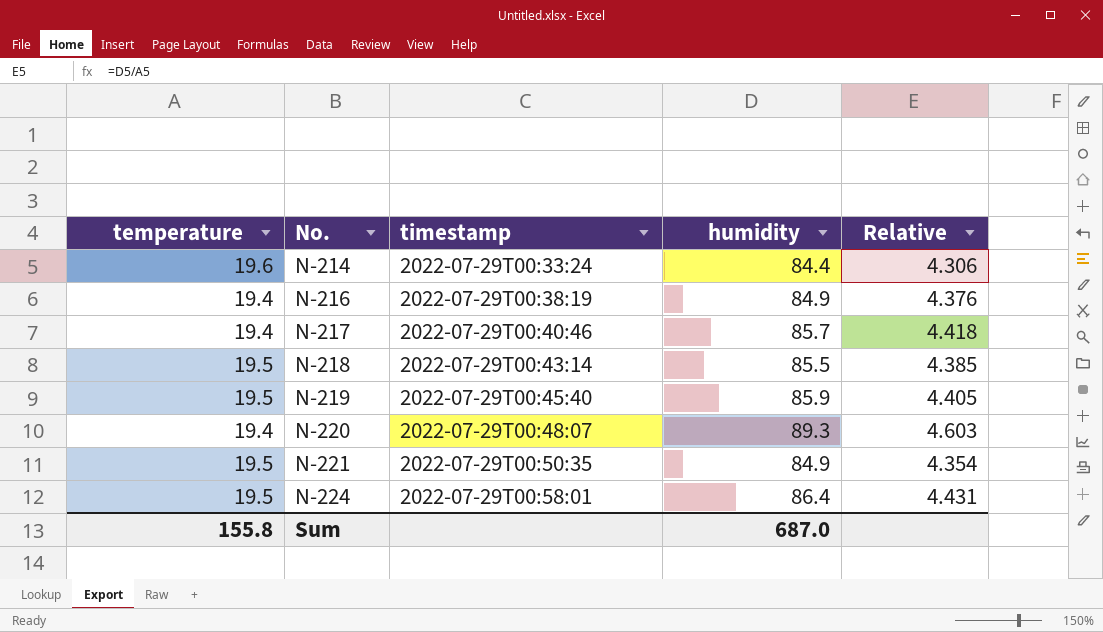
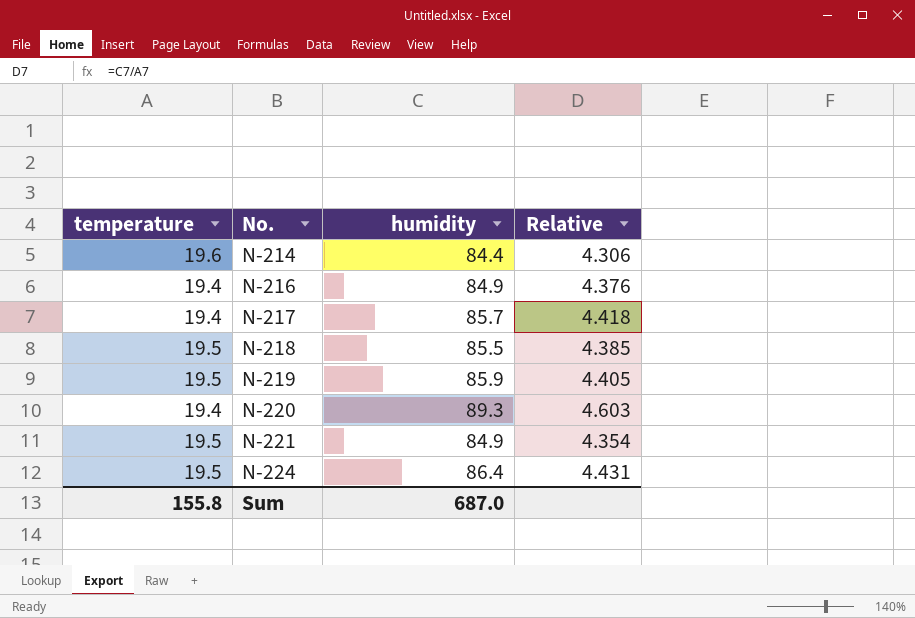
column timestamp | position: 3 -> none

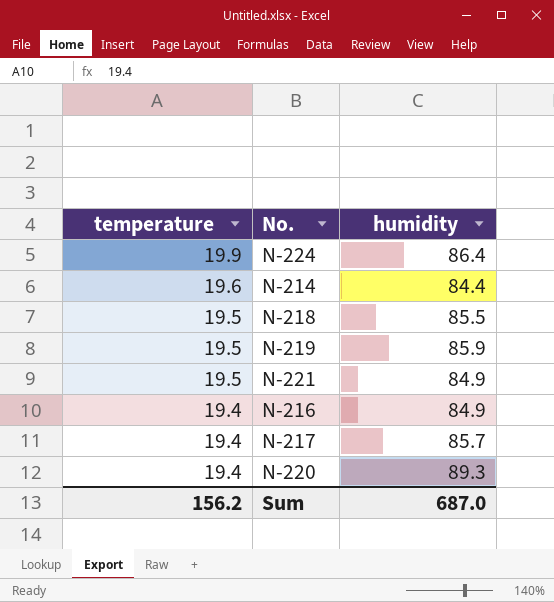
row order: No. ascending -> temperature descending
column Relative | formula: [humidity] / [temperature] -> none
N-224 | temperature: 19.5 -> 19.9
Sum | temperature: 155.8 -> 156.2

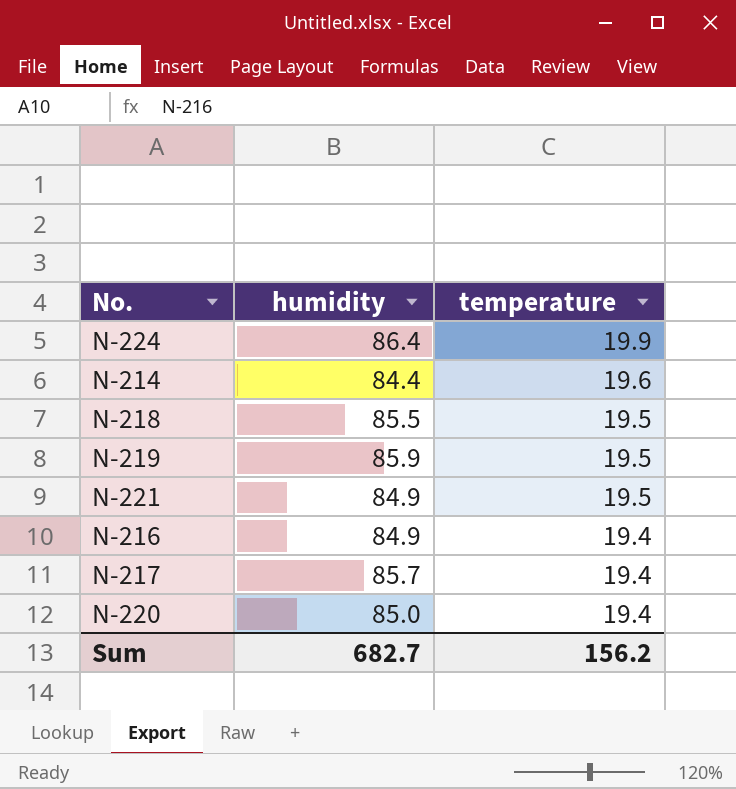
column temperature | position: 1 -> 3
N-220 | humidity: 89.3 -> 85.0
Sum | humidity: 687.0 -> 682.7

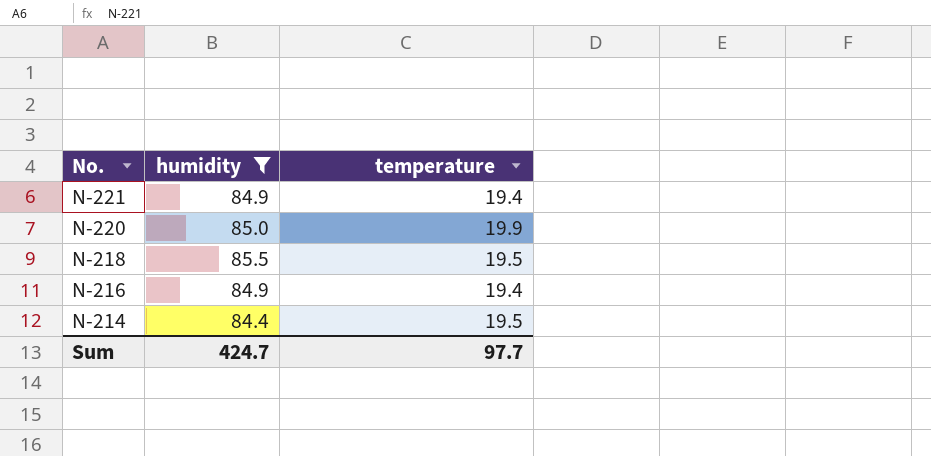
filter: none -> humidity <= 85.5
row order: temperature descending -> No. descending
N-221 | temperature: 19.5 -> 19.4
N-220 | temperature: 19.4 -> 19.9
N-214 | temperature: 19.6 -> 19.5
Sum | humidity: 682.7 -> 424.7
Sum | temperature: 156.2 -> 97.7

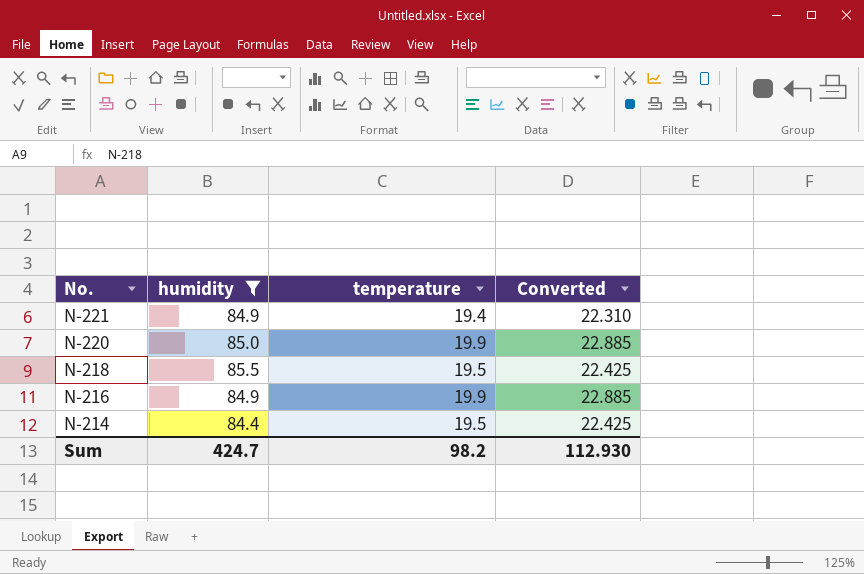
column Converted | formula: none -> [temperature] * 1.15
N-216 | temperature: 19.4 -> 19.9
Sum | temperature: 97.7 -> 98.2

